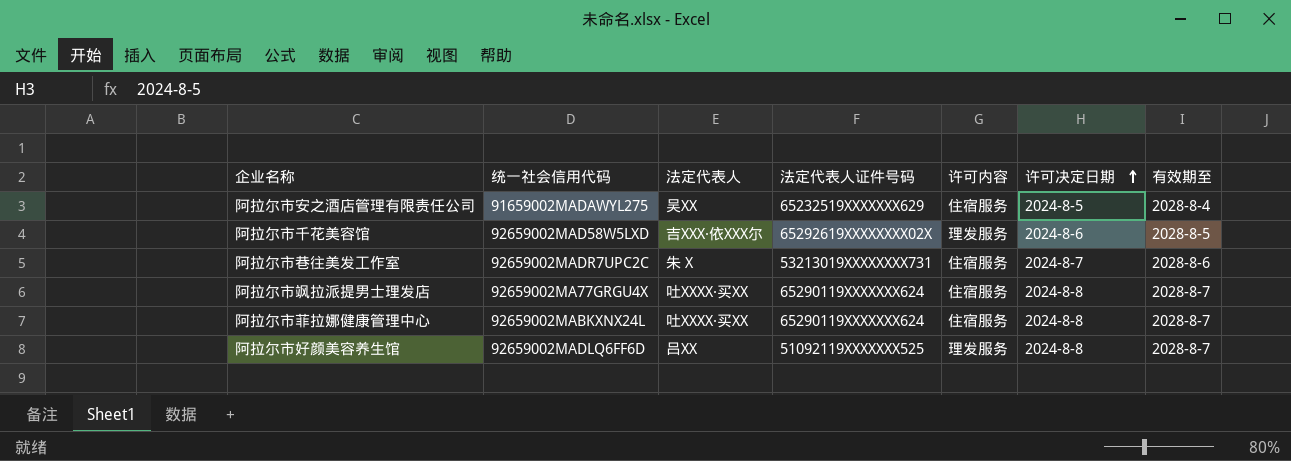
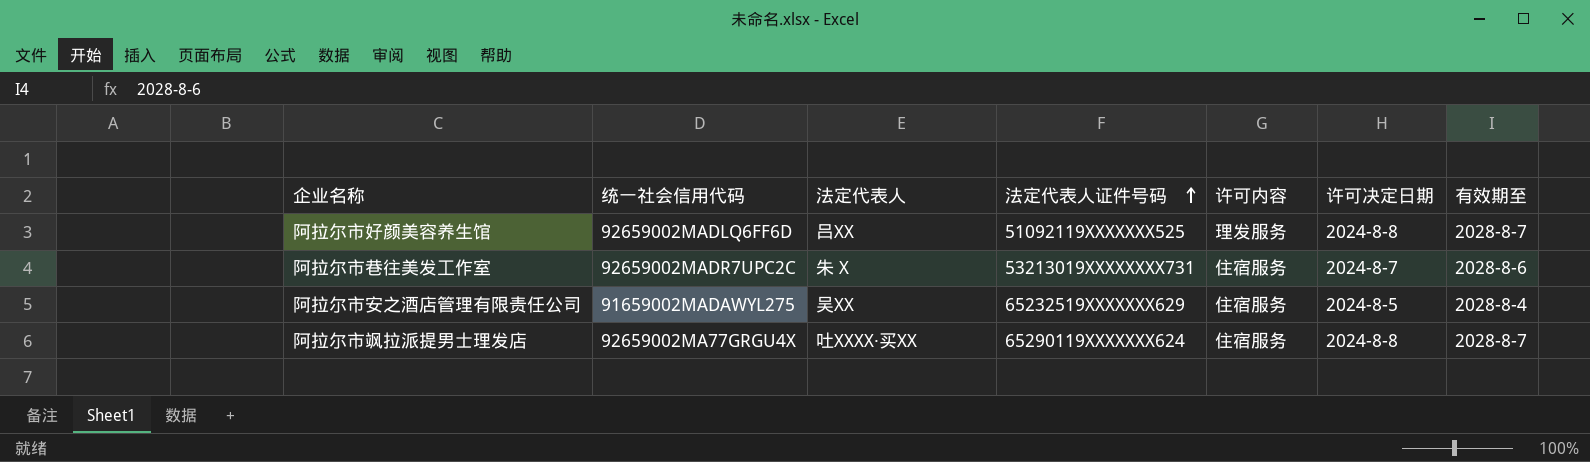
row order: 许可决定日期 ascending -> 法定代表人证件号码 ascending
row 阿拉尔市千花美容馆: 92659002MAD58W5LXD | 吉XXX·依XXX尔 | 65292619XXXXXXXX02X | 理发服务 | 2024-8-6 | 2028-8-5 -> none
row 阿拉尔市菲拉娜健康管理中心: 92659002MABKXNX24L | 吐XXXX·买XX | 65290119XXXXXXX624 | 住宿服务 | 2024-8-8 | 2028-8-7 -> none

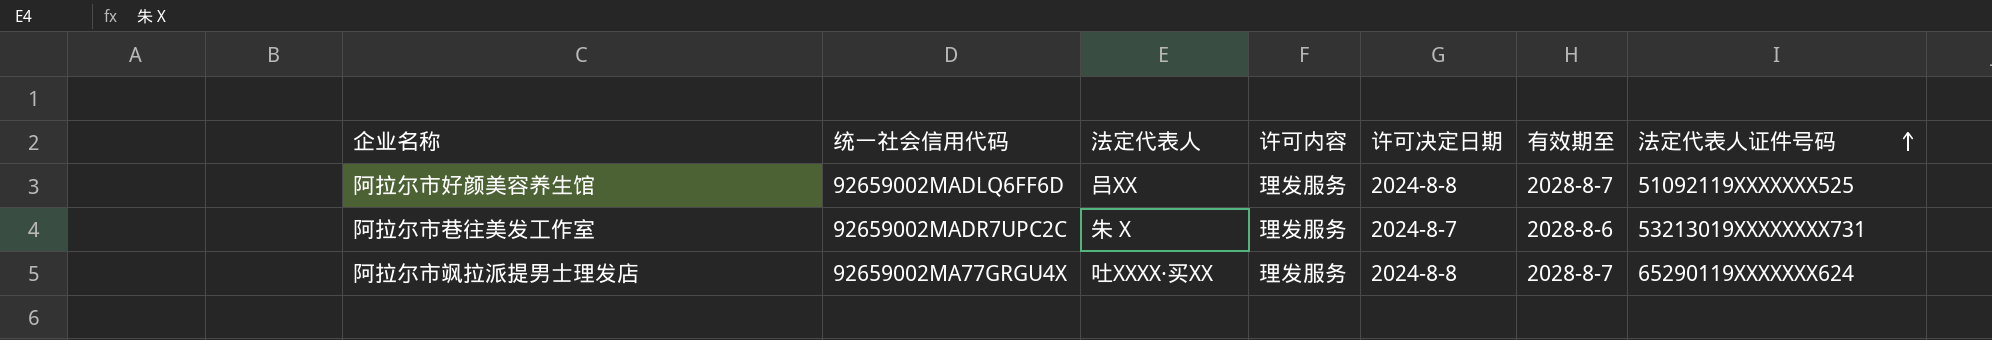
column 法定代表人证件号码 | position: 4 -> 7
row 阿拉尔市安之酒店管理有限责任公司: 91659002MADAWYL275 | 吴XX | 65232519XXXXXXX629 | 住宿服务 | 2024-8-5 | 2028-8-4 -> none
阿拉尔市巷往美发工作室 | 许可内容: 住宿服务 -> 理发服务
阿拉尔市飒拉派提男士理发店 | 许可内容: 住宿服务 -> 理发服务

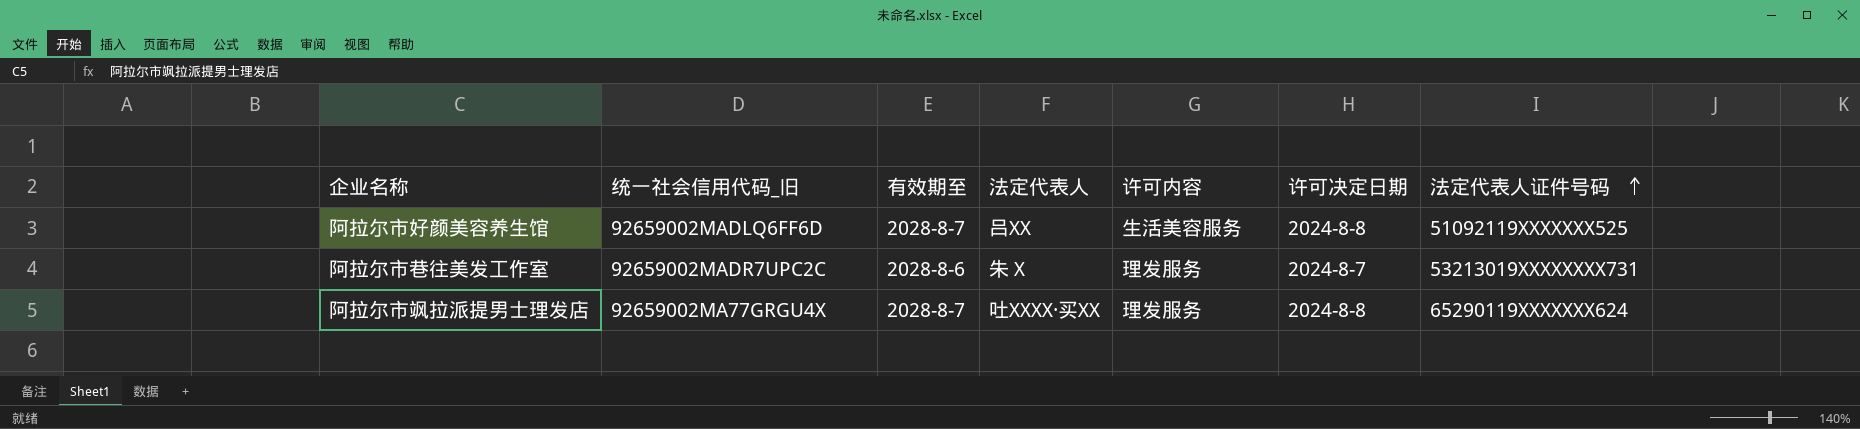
column name: 统一社会信用代码 -> 统一社会信用代码_旧
column 有效期至 | position: 6 -> 3
阿拉尔市好颜美容养生馆 | 许可内容: 理发服务 -> 生活美容服务

